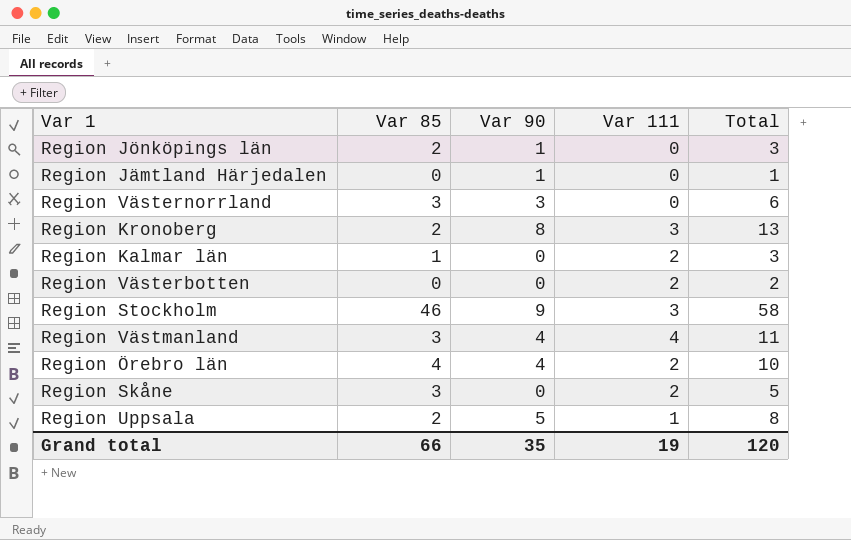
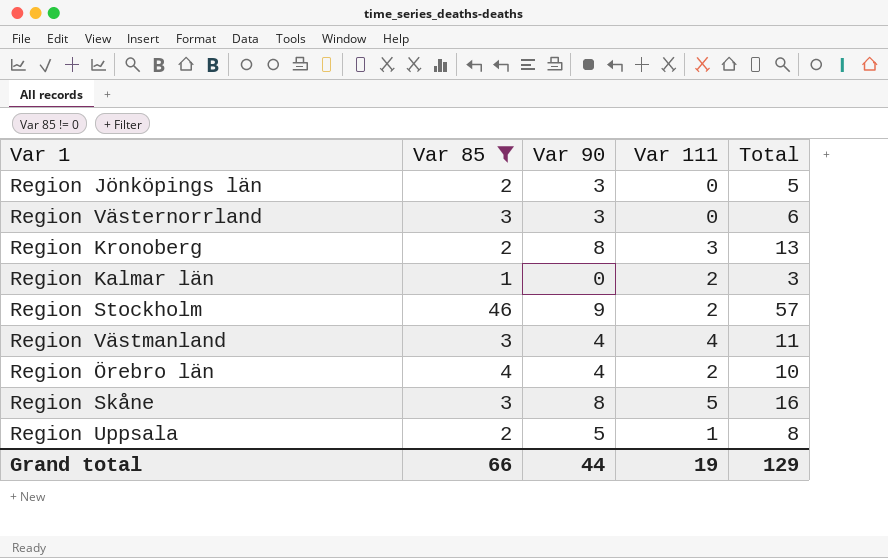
filter: none -> Var 85 != 0
Region Jönköpings län | Var 90: 1 -> 3
Region Jönköpings län | Total: 3 -> 5
Region Stockholm | Var 111: 3 -> 2
Region Stockholm | Total: 58 -> 57
Region Skåne | Var 90: 0 -> 8
Region Skåne | Var 111: 2 -> 5
Region Skåne | Total: 5 -> 16
Grand total | Var 90: 35 -> 44
Grand total | Total: 120 -> 129

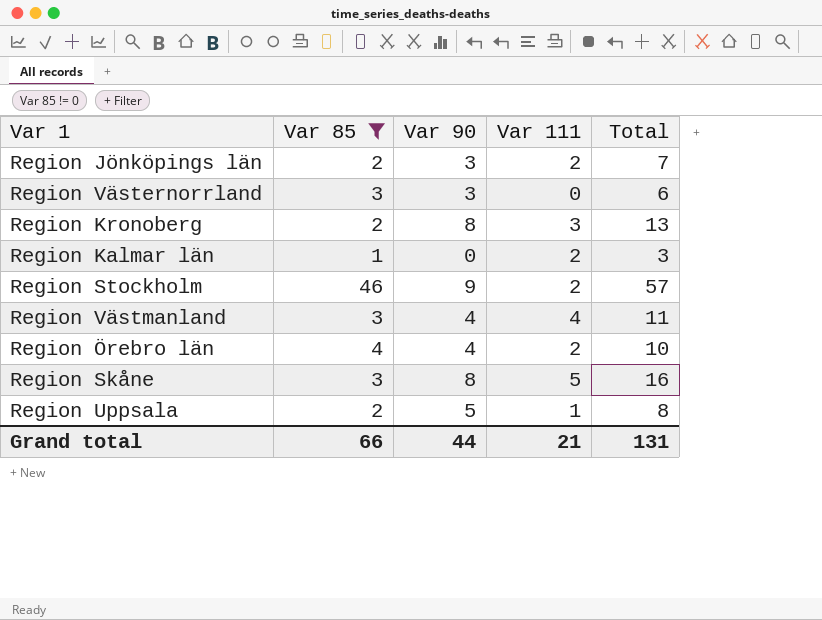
Region Jönköpings län | Var 111: 0 -> 2
Region Jönköpings län | Total: 5 -> 7
Grand total | Var 111: 19 -> 21
Grand total | Total: 129 -> 131

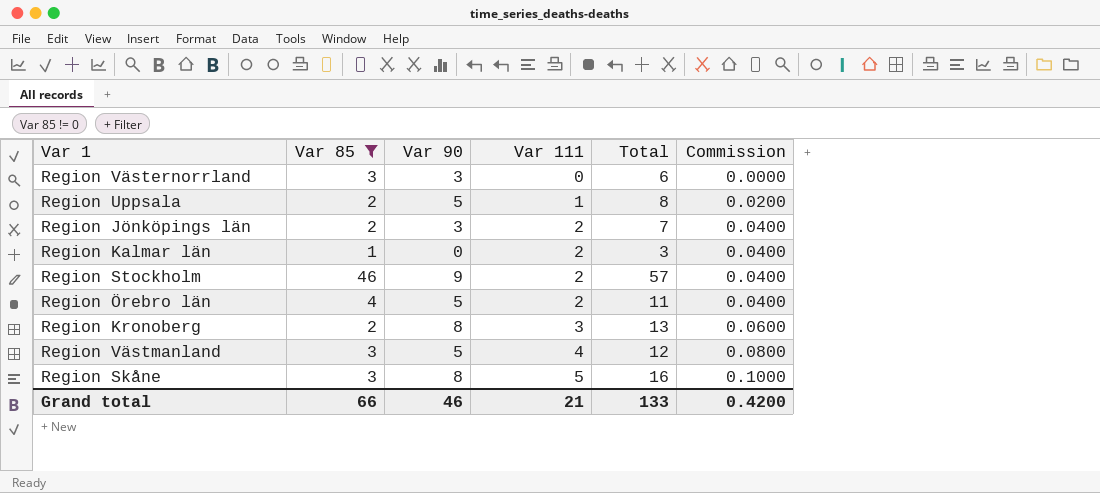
row order: none -> Var 111 ascending
column Commission | formula: none -> [Var 111] * 0.02
Region Örebro län | Var 90: 4 -> 5
Region Örebro län | Total: 10 -> 11
Region Västmanland | Var 90: 4 -> 5
Region Västmanland | Total: 11 -> 12
Grand total | Var 90: 44 -> 46
Grand total | Total: 131 -> 133

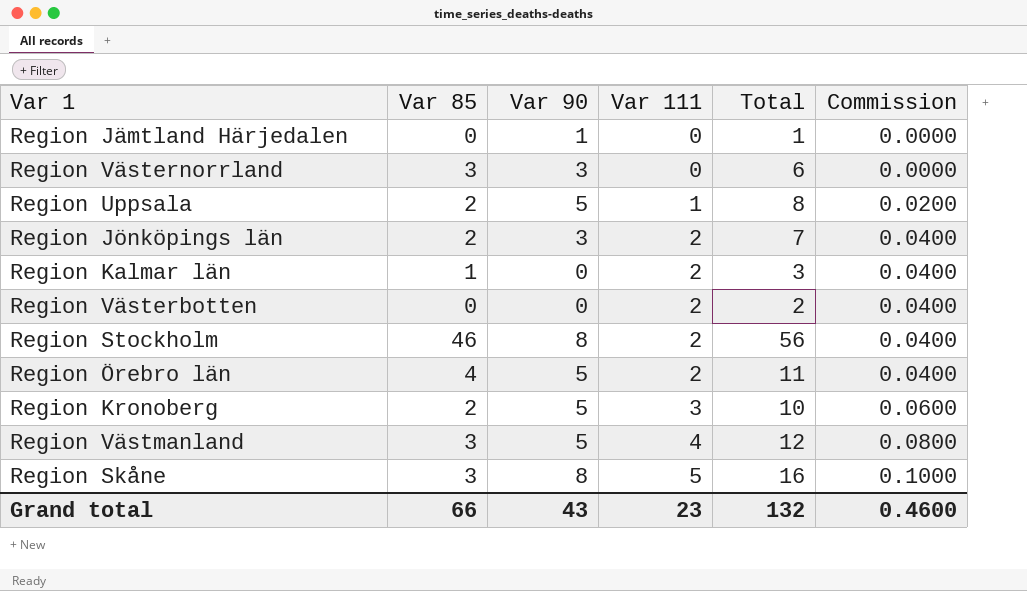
filter: Var 85 != 0 -> none
Region Stockholm | Var 90: 9 -> 8
Region Stockholm | Total: 57 -> 56
Region Kronoberg | Var 90: 8 -> 5
Region Kronoberg | Total: 13 -> 10
Grand total | Var 90: 46 -> 43
Grand total | Var 111: 21 -> 23
Grand total | Total: 133 -> 132
Grand total | Commission: 0.4200 -> 0.4600

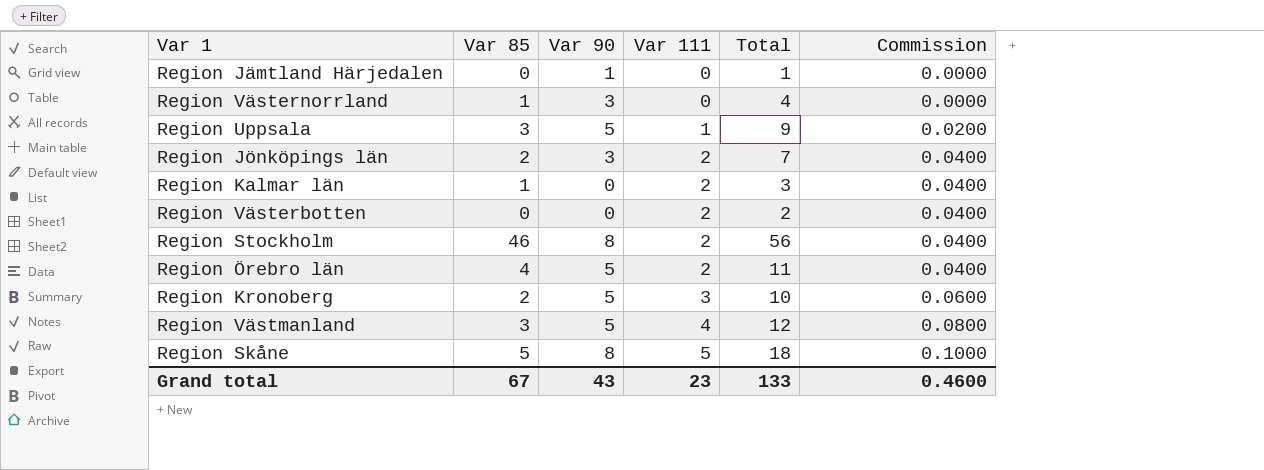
Region Västernorrland | Var 85: 3 -> 1
Region Västernorrland | Total: 6 -> 4
Region Uppsala | Var 85: 2 -> 3
Region Uppsala | Total: 8 -> 9
Region Skåne | Var 85: 3 -> 5
Region Skåne | Total: 16 -> 18
Grand total | Var 85: 66 -> 67
Grand total | Total: 132 -> 133

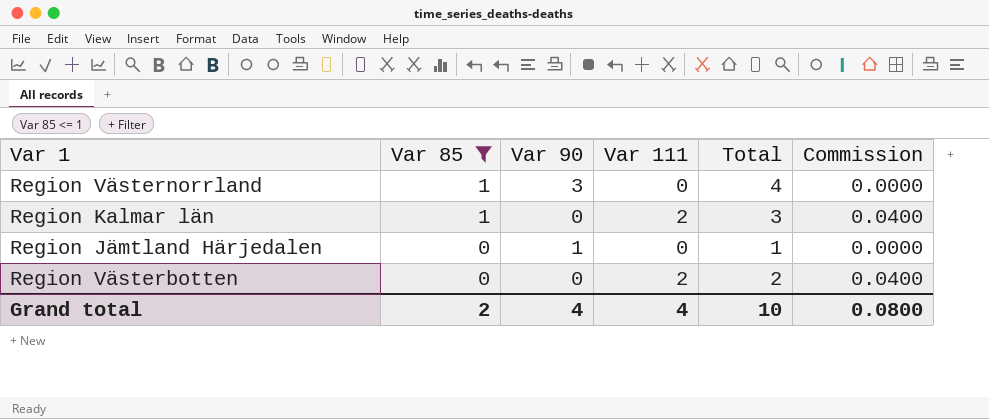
filter: none -> Var 85 <= 1
row order: Var 111 ascending -> Var 85 descending
Grand total | Var 85: 67 -> 2
Grand total | Var 90: 43 -> 4
Grand total | Var 111: 23 -> 4
Grand total | Total: 133 -> 10
Grand total | Commission: 0.4600 -> 0.0800

